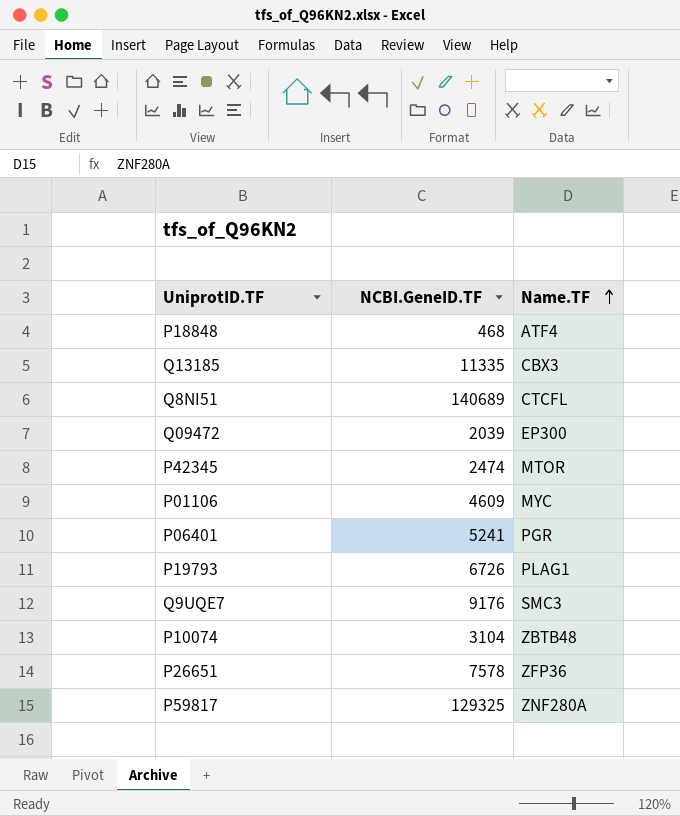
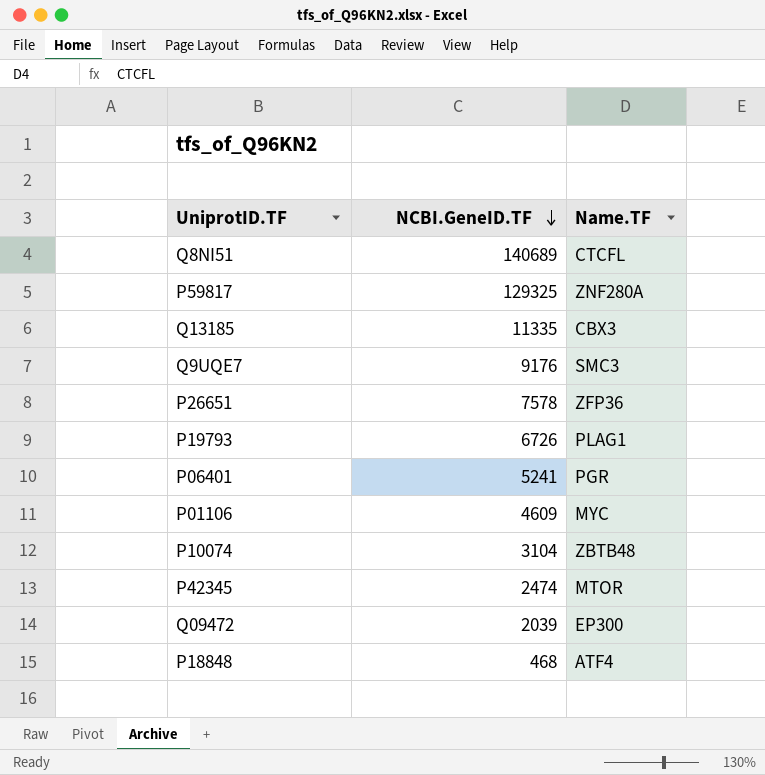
row order: Name.TF ascending -> NCBI.GeneID.TF descending

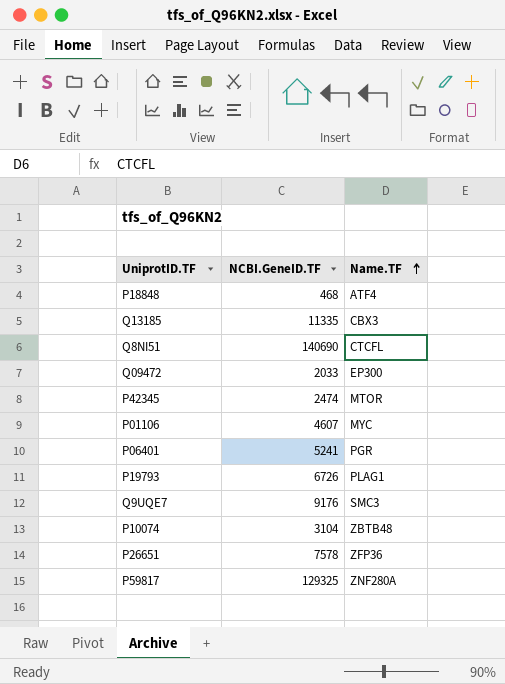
row order: NCBI.GeneID.TF descending -> Name.TF ascending
Q8NI51 | NCBI.GeneID.TF: 140689 -> 140690
Q09472 | NCBI.GeneID.TF: 2039 -> 2033
P01106 | NCBI.GeneID.TF: 4609 -> 4607

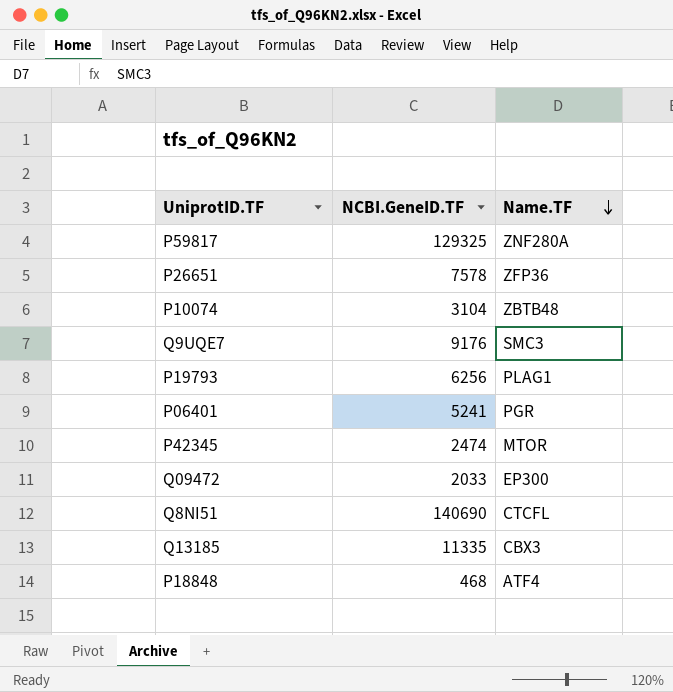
row order: Name.TF ascending -> Name.TF descending
row P01106: 4607 | MYC -> none
P19793 | NCBI.GeneID.TF: 6726 -> 6256

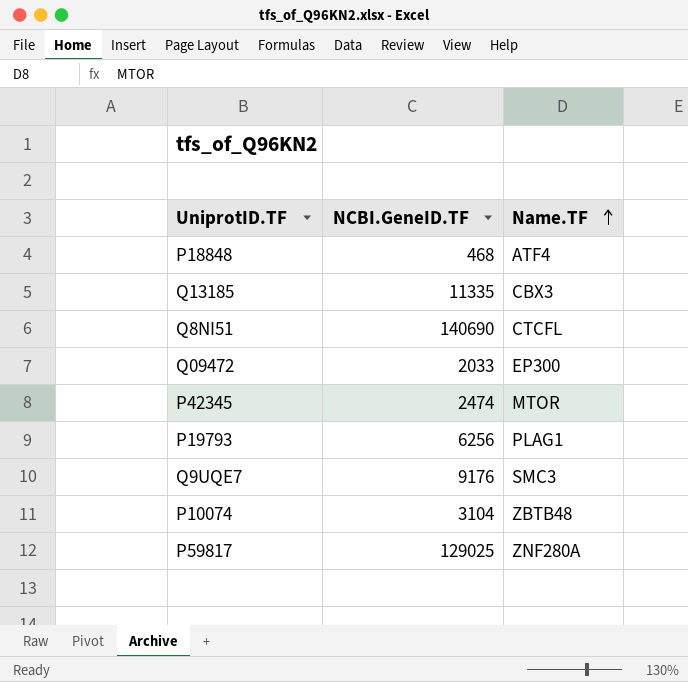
row order: Name.TF descending -> Name.TF ascending
row P26651: 7578 | ZFP36 -> none
row P06401: 5241 | PGR -> none
P59817 | NCBI.GeneID.TF: 129325 -> 129025

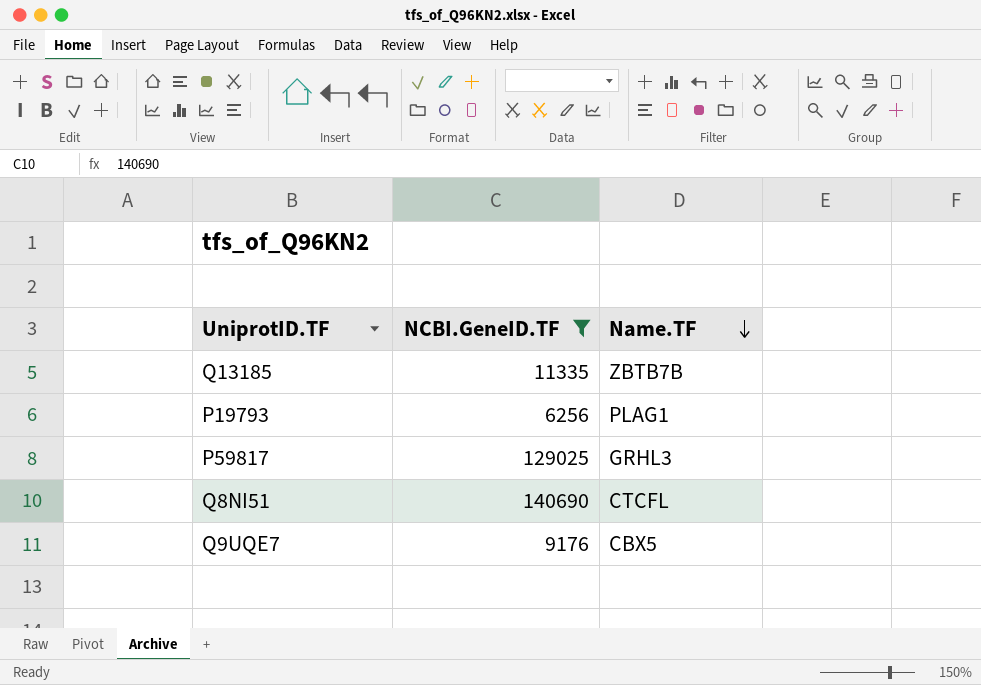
filter: none -> NCBI.GeneID.TF >= 6256
row order: Name.TF ascending -> Name.TF descending
Q13185 | Name.TF: CBX3 -> ZBTB7B
P59817 | Name.TF: ZNF280A -> GRHL3
Q9UQE7 | Name.TF: SMC3 -> CBX5

